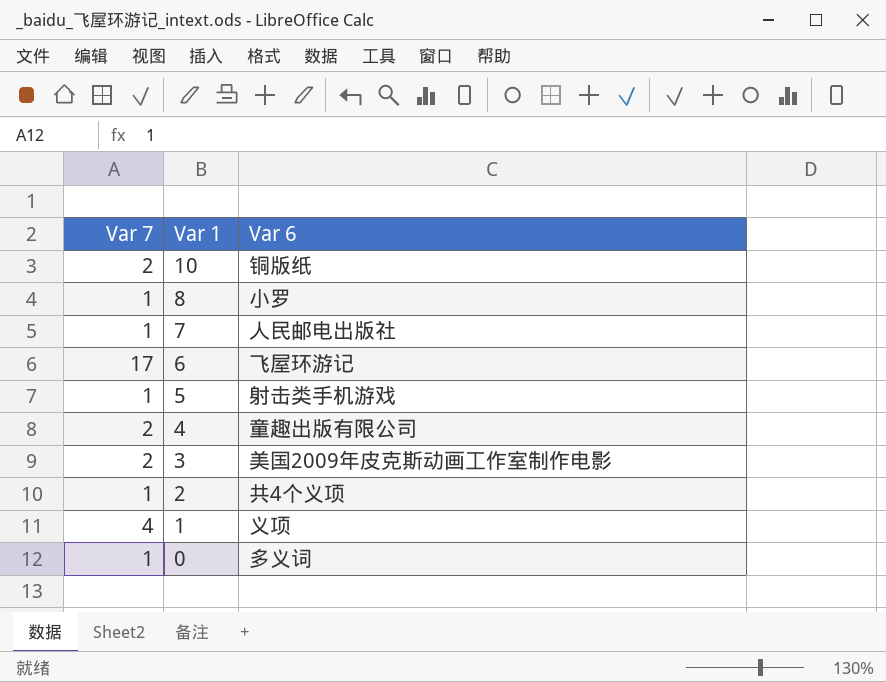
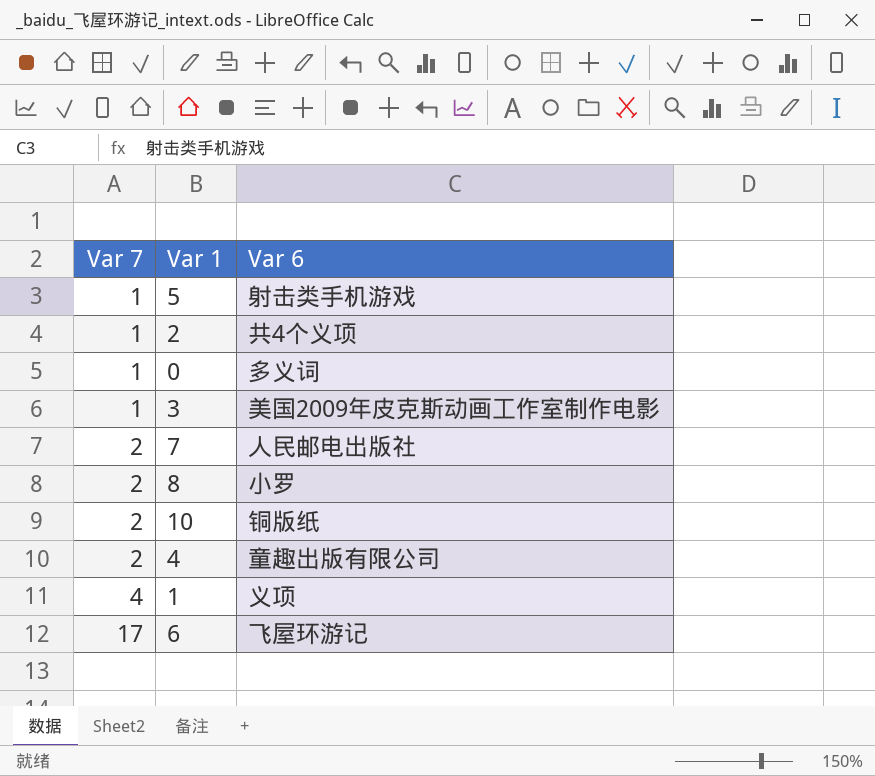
row order: Var 1 descending -> Var 7 ascending
3 | Var 7: 2 -> 1
7 | Var 7: 1 -> 2
8 | Var 7: 1 -> 2

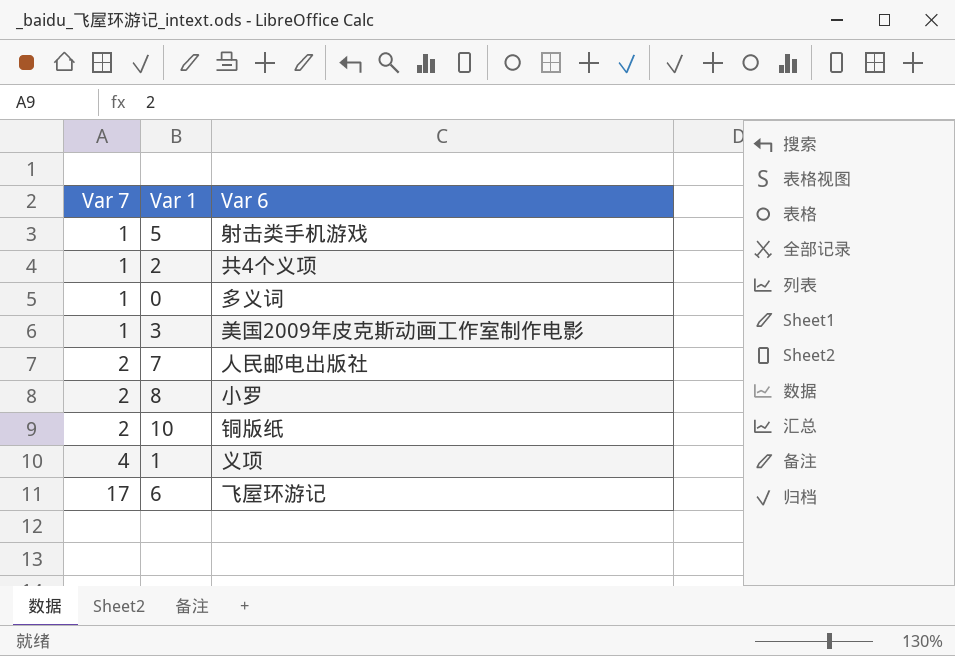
row 4: 2 | 童趣出版有限公司 -> none

